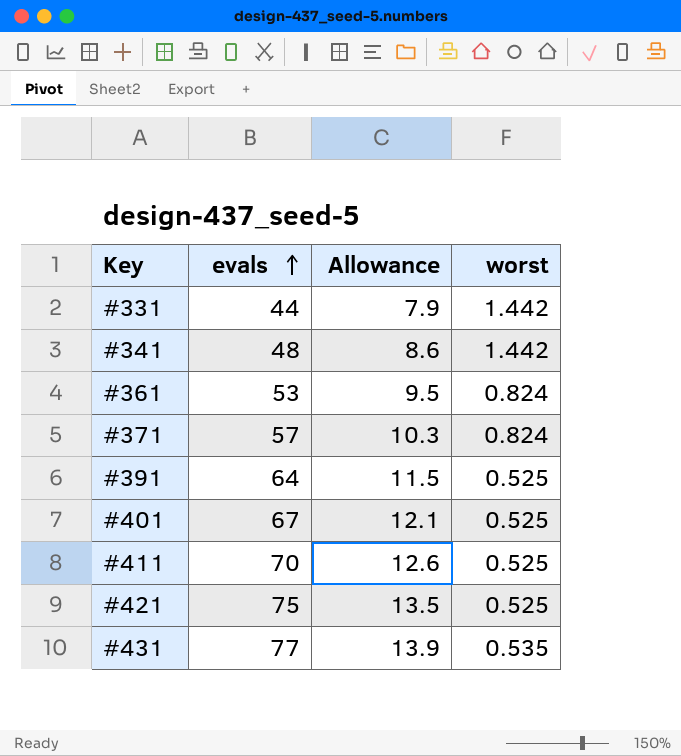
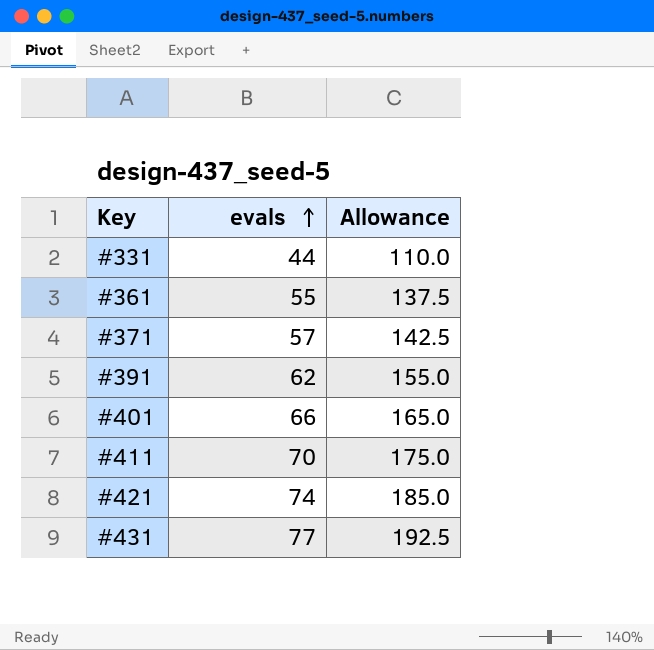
column worst | position: 4 -> none
column Allowance | formula: [evals] * 0.18 -> [evals] * 2.5
row #341: 48 | 8.6 | 1.442 -> none
#361 | evals: 53 -> 55
#391 | evals: 64 -> 62
#401 | evals: 67 -> 66
#421 | evals: 75 -> 74

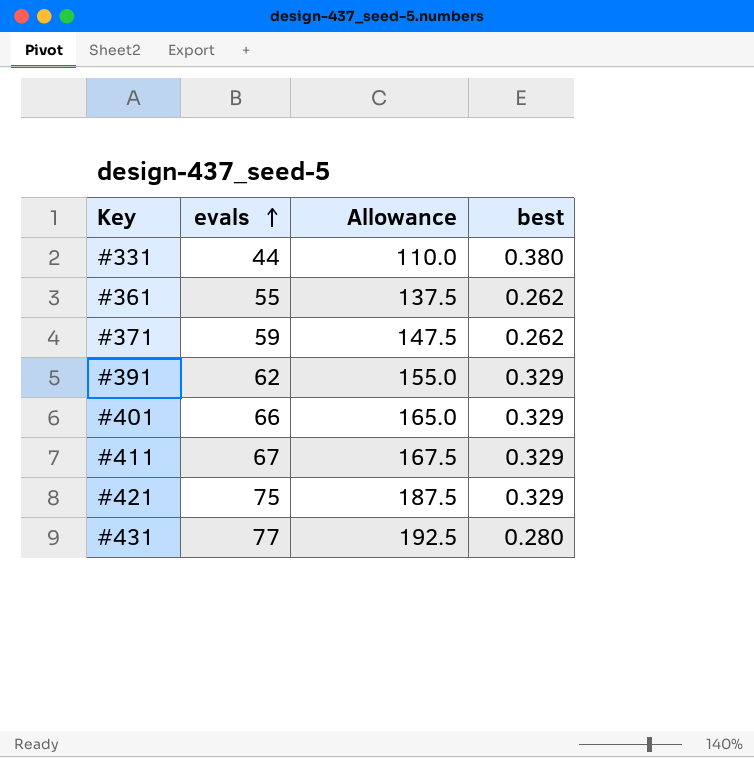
column best | position: none -> 4
#371 | evals: 57 -> 59
#371 | Allowance: 142.5 -> 147.5
#411 | evals: 70 -> 67
#411 | Allowance: 175.0 -> 167.5
#421 | evals: 74 -> 75
#421 | Allowance: 185.0 -> 187.5

